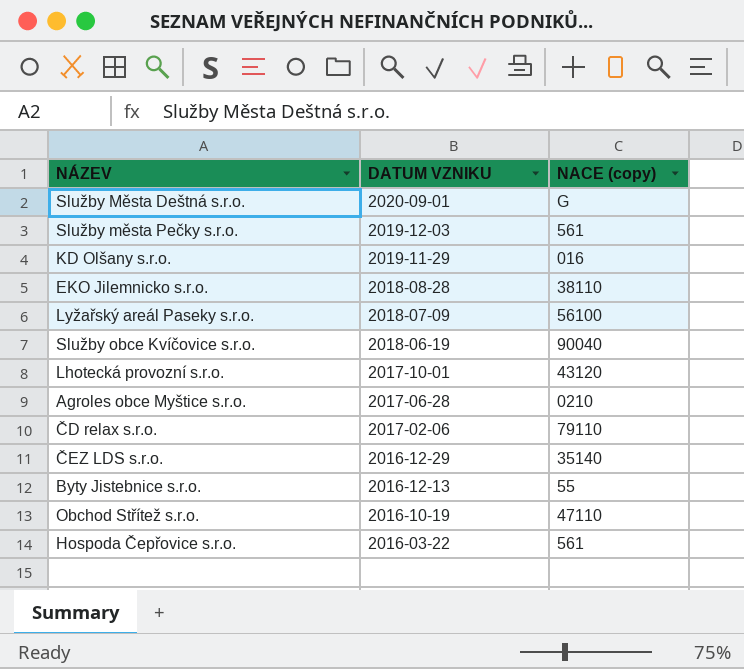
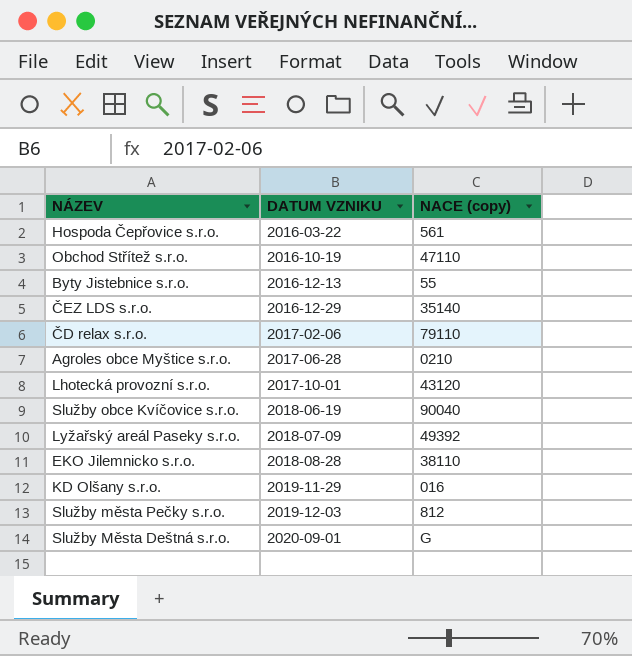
row order: DATUM VZNIKU descending -> DATUM VZNIKU ascending
Lyžařský areál Paseky s.r.o. | NACE (copy): 56100 -> 49392
Služby města Pečky s.r.o. | NACE (copy): 561 -> 812

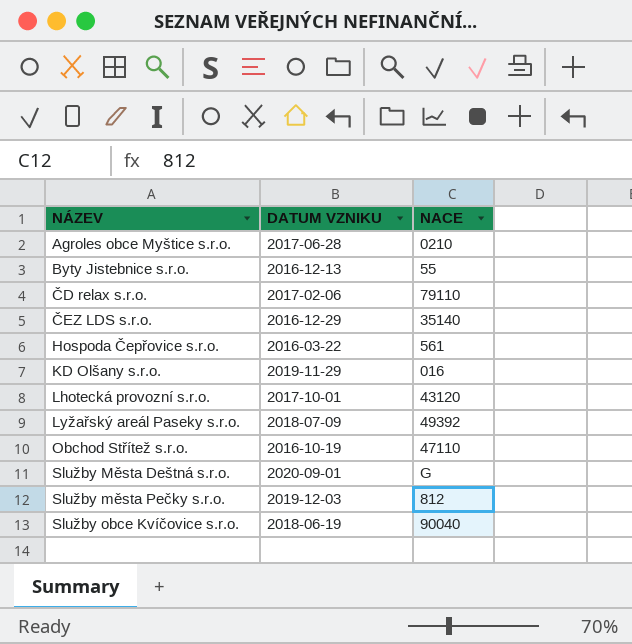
row order: DATUM VZNIKU ascending -> NÁZEV ascending
column name: NACE (copy) -> NACE
row EKO Jilemnicko s.r.o.: 2018-08-28 | 38110 -> none

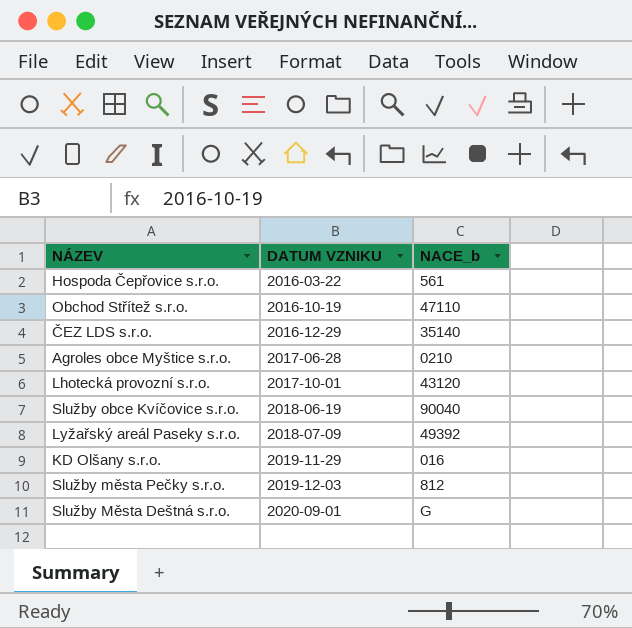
row order: NÁZEV ascending -> DATUM VZNIKU ascending
column name: NACE -> NACE_b
row Byty Jistebnice s.r.o.: 2016-12-13 | 55 -> none
row ČD relax s.r.o.: 2017-02-06 | 79110 -> none

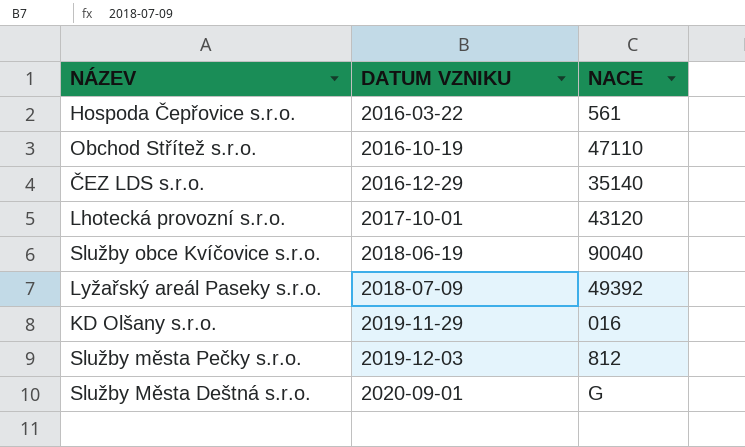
column name: NACE_b -> NACE
row Agroles obce Myštice s.r.o.: 2017-06-28 | 0210 -> none

